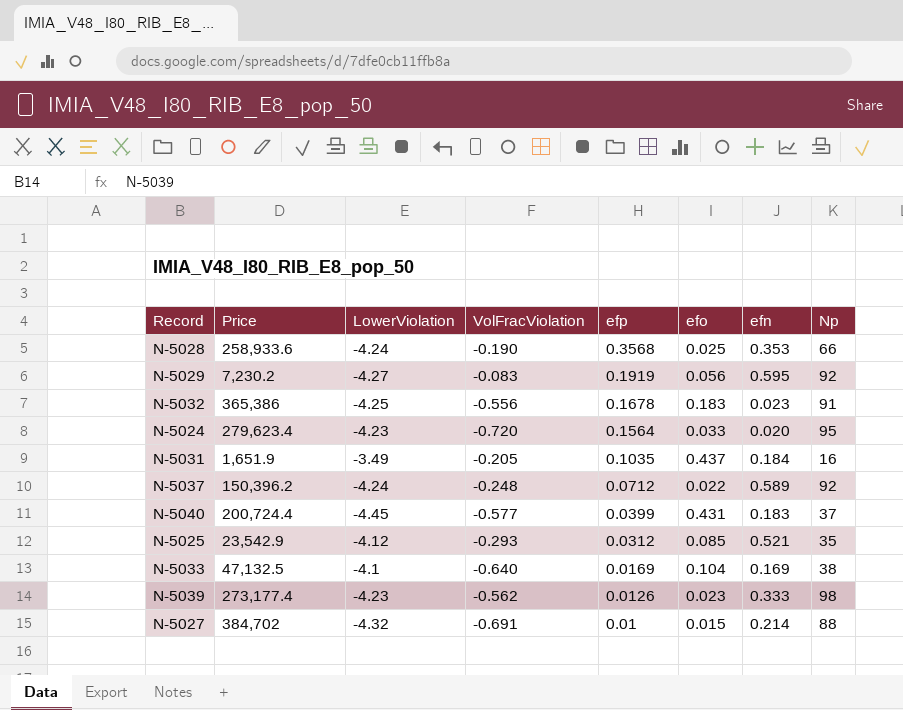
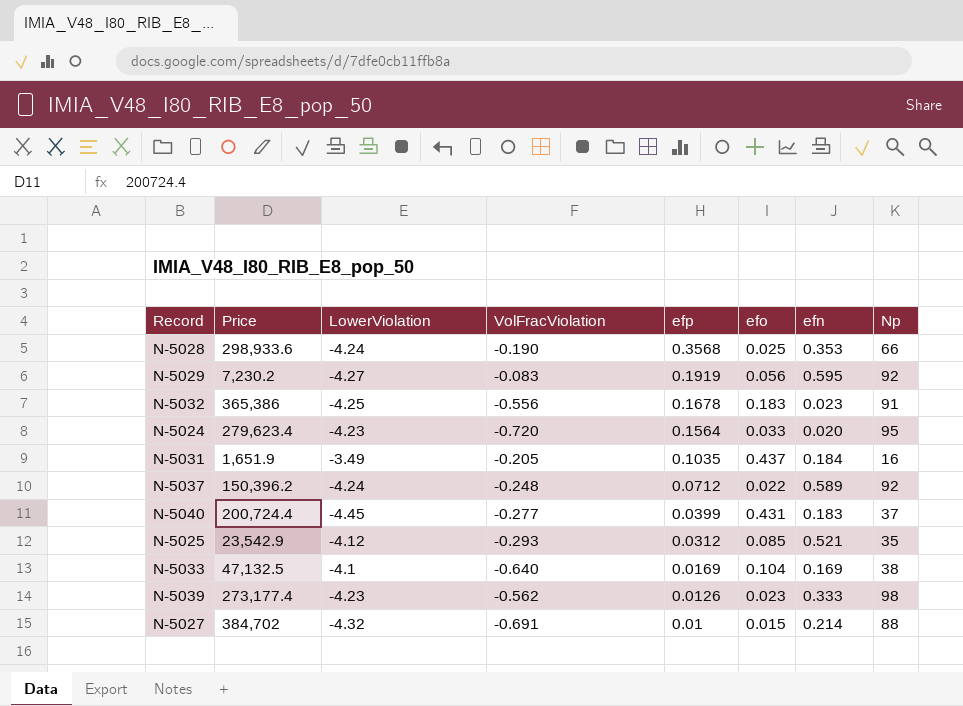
N-5028 | Price: 258,933.6 -> 298,933.6
N-5040 | VolFracViolation: -0.577 -> -0.277

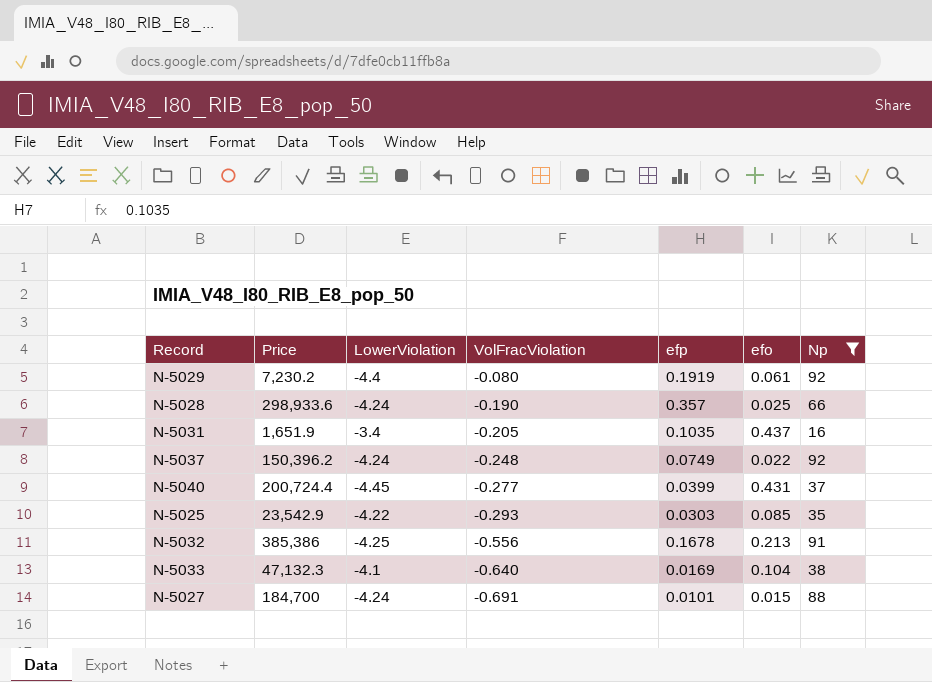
filter: none -> Np <= 92
row order: efp descending -> VolFracViolation descending
column efn | position: 7 -> none
N-5029 | LowerViolation: -4.27 -> -4.4
N-5029 | VolFracViolation: -0.083 -> -0.080
N-5029 | efo: 0.056 -> 0.061
N-5028 | efp: 0.3568 -> 0.357
N-5031 | LowerViolation: -3.49 -> -3.4
N-5037 | efp: 0.0712 -> 0.0749
N-5025 | LowerViolation: -4.12 -> -4.22
N-5025 | efp: 0.0312 -> 0.0303
N-5032 | Price: 365,386 -> 385,386
N-5032 | efo: 0.183 -> 0.213
N-5033 | Price: 47,132.5 -> 47,132.3
N-5027 | Price: 384,702 -> 184,700
N-5027 | LowerViolation: -4.32 -> -4.24
N-5027 | efp: 0.01 -> 0.0101

